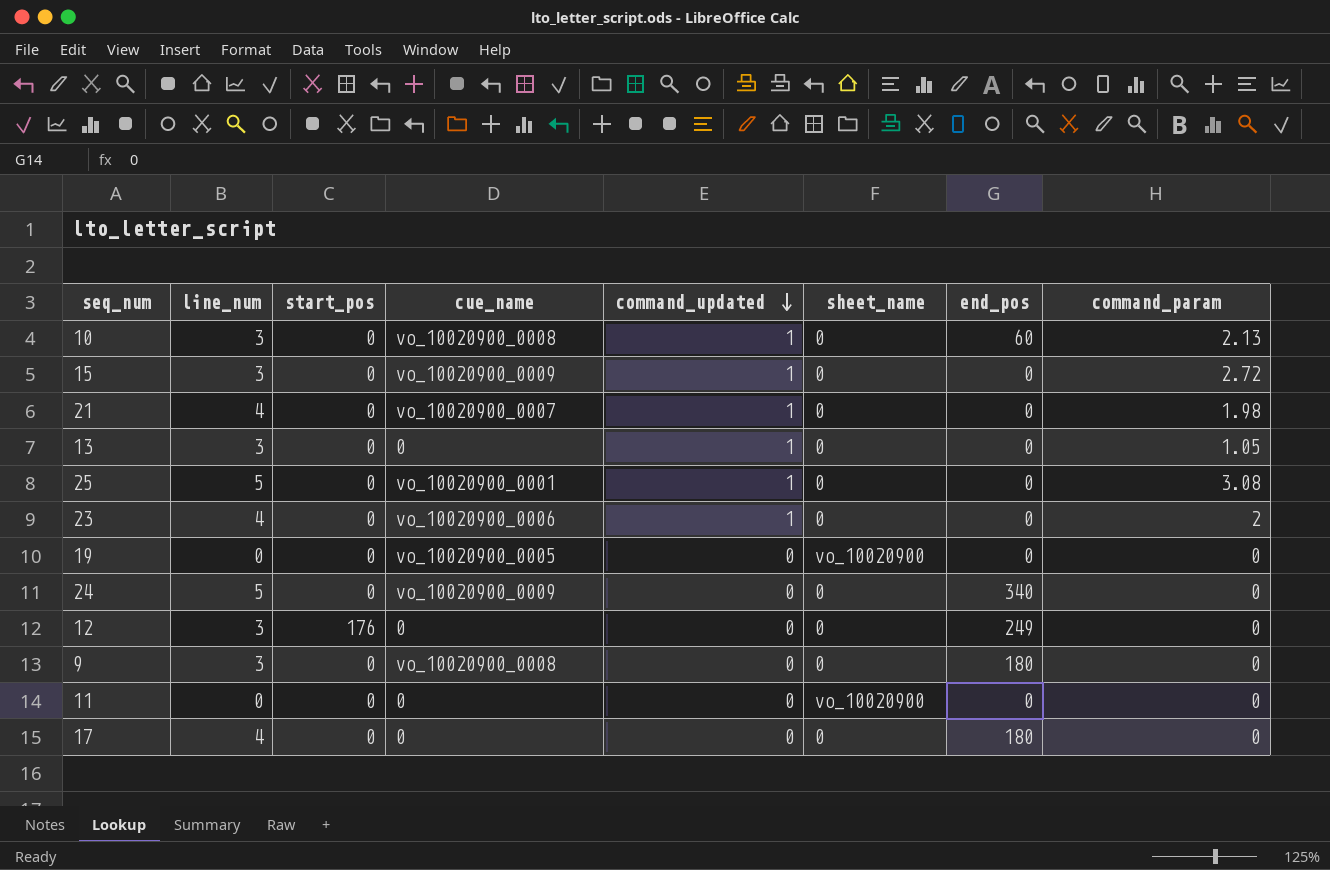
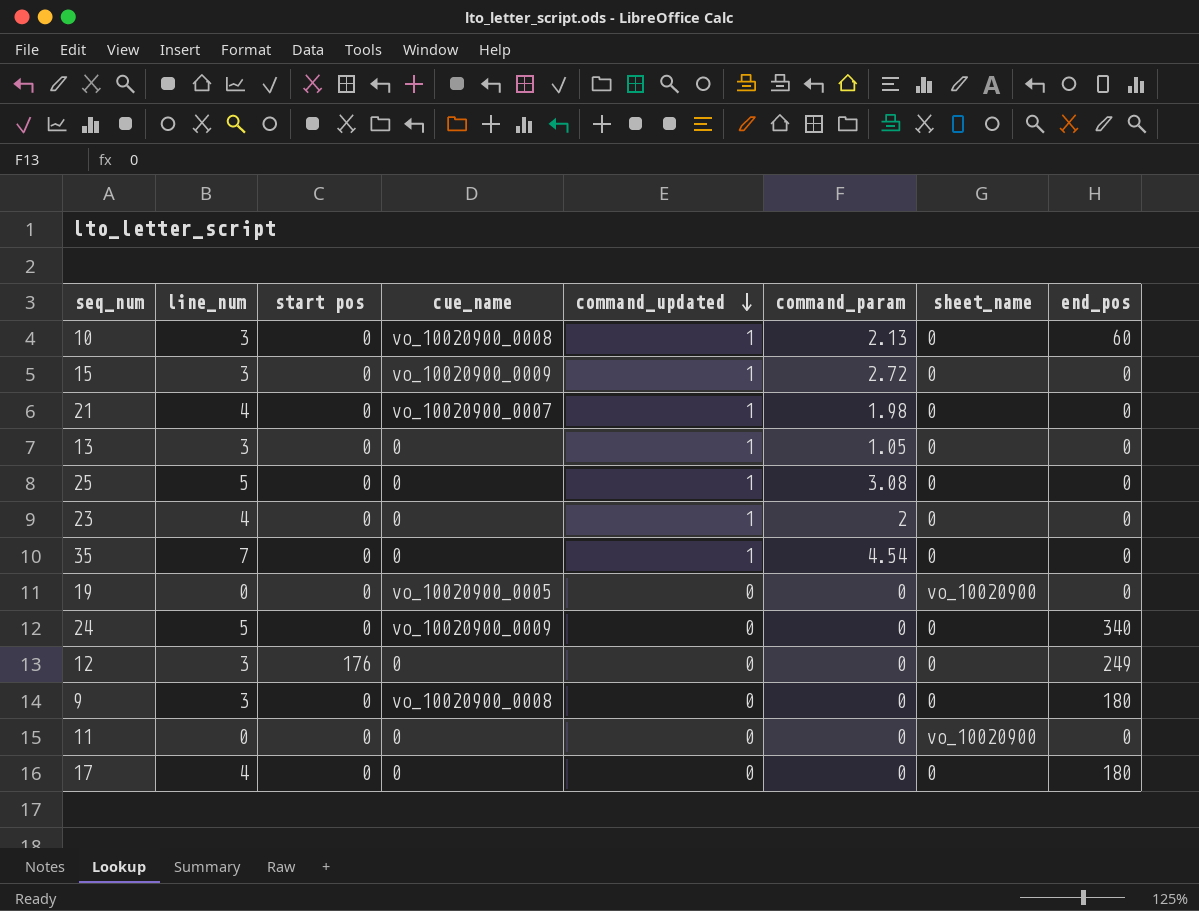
column name: start_pos -> start pos
column command_param | position: 8 -> 6
25 | cue_name: vo_10020900_0001 -> 0
23 | cue_name: vo_10020900_0006 -> 0
row 35: none -> 7 | 0 | 0 | 1 | 4.54 | 0 | 0

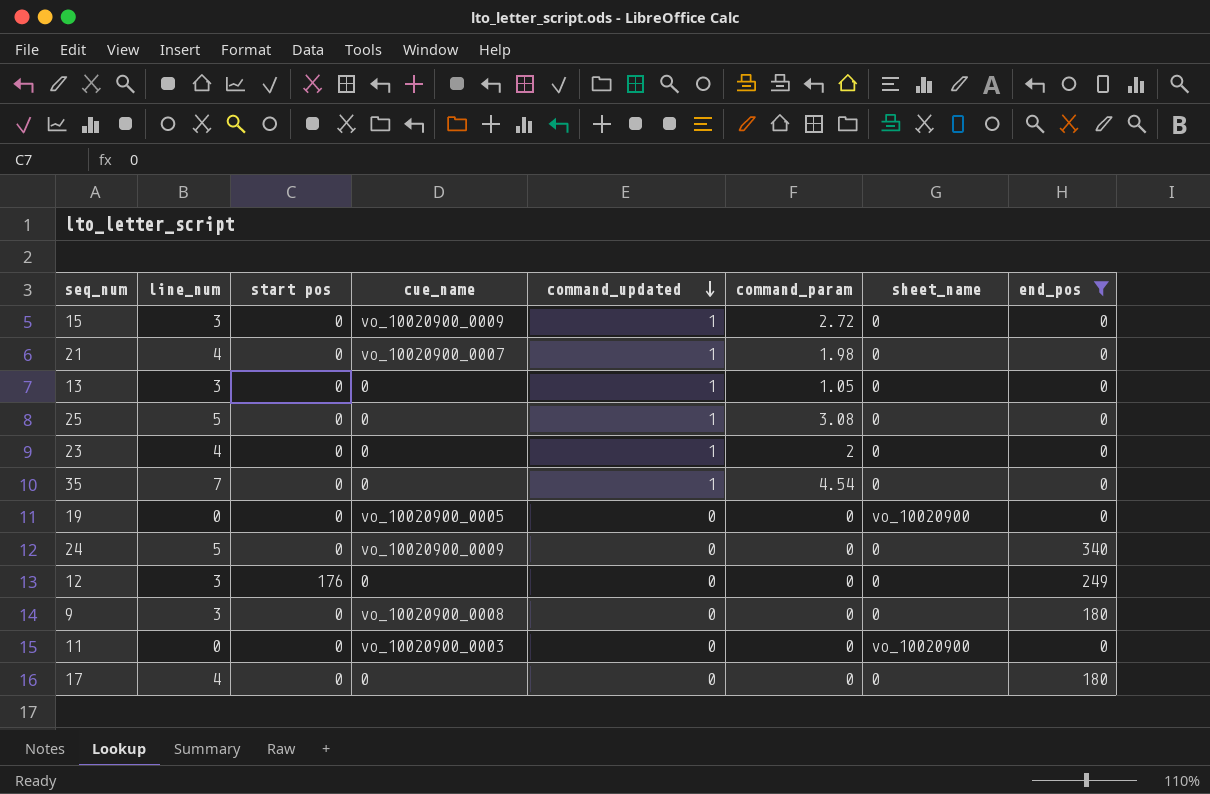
filter: none -> end_pos != 60
11 | cue_name: 0 -> vo_10020900_0003

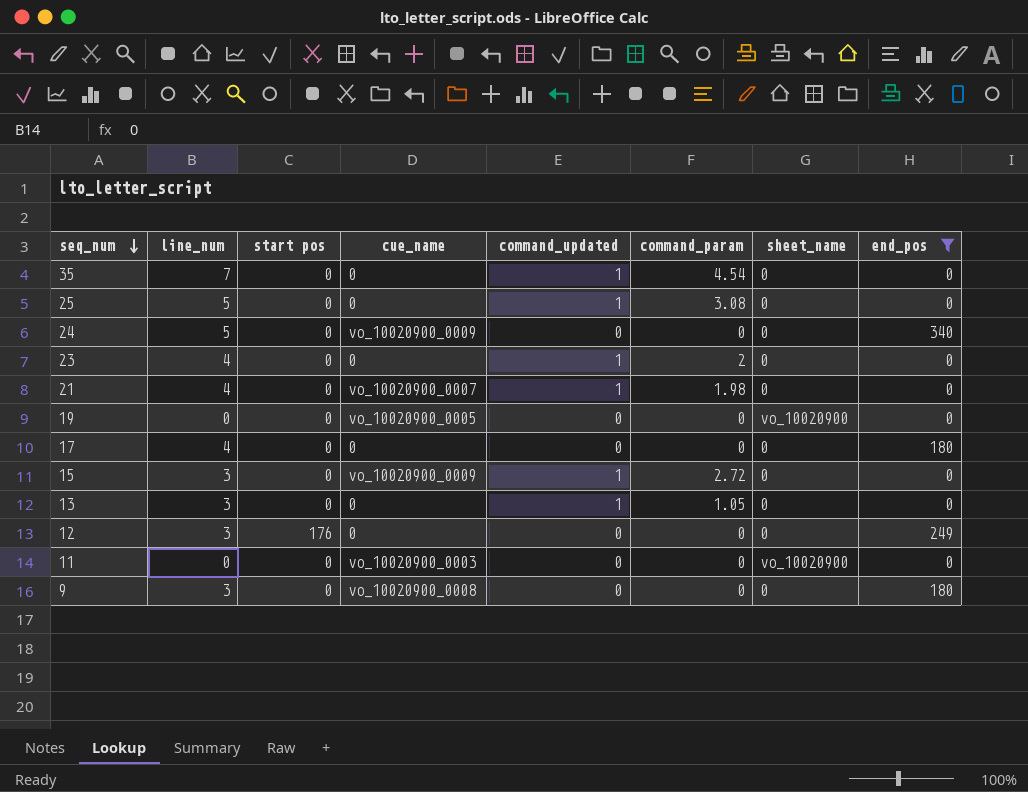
row order: command_updated descending -> seq_num descending

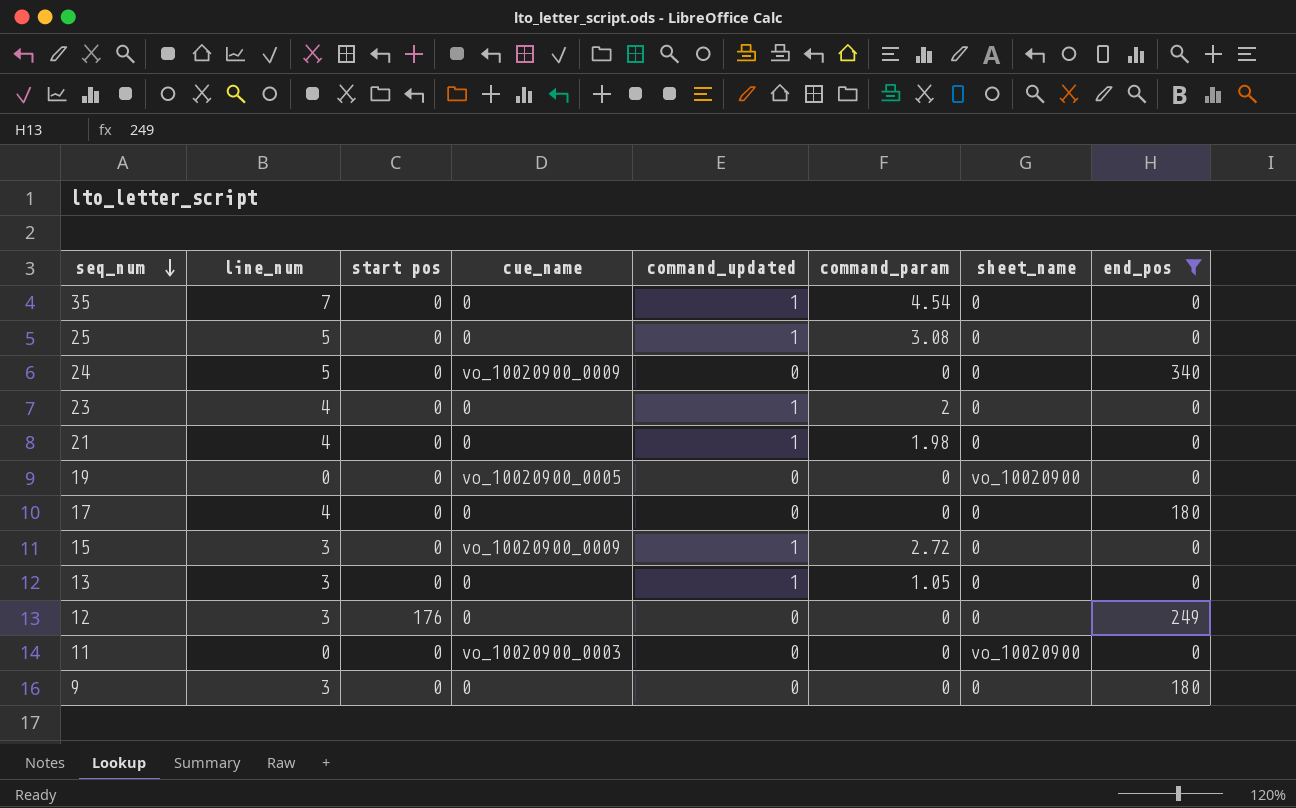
21 | cue_name: vo_10020900_0007 -> 0
9 | cue_name: vo_10020900_0008 -> 0

